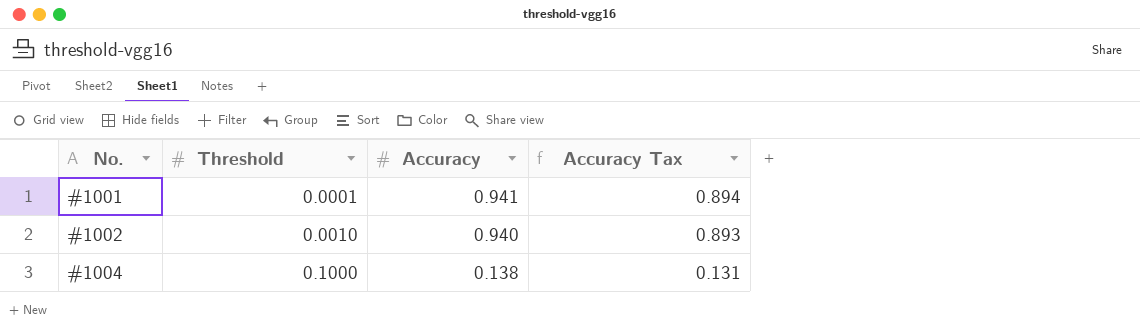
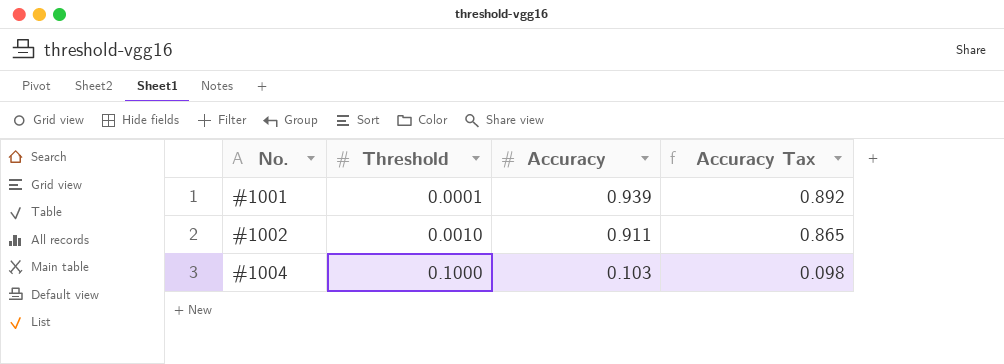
#1001 | Accuracy: 0.941 -> 0.939
#1001 | Accuracy Tax: 0.894 -> 0.892
#1002 | Accuracy: 0.940 -> 0.911
#1002 | Accuracy Tax: 0.893 -> 0.865
#1004 | Accuracy: 0.138 -> 0.103
#1004 | Accuracy Tax: 0.131 -> 0.098

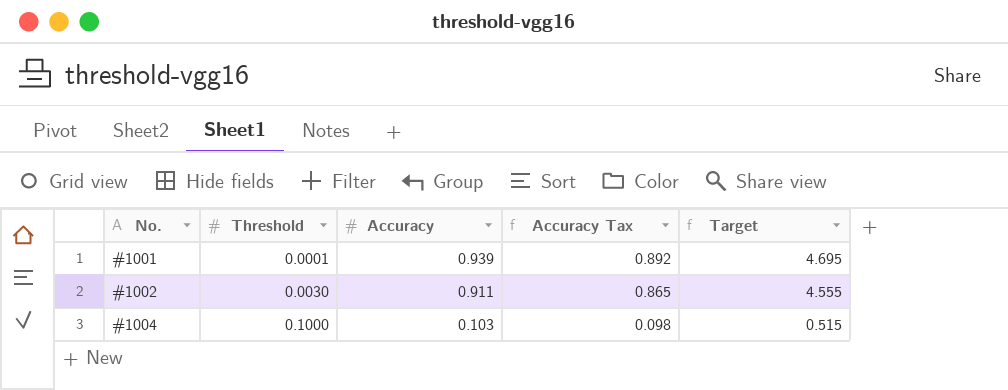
column Target | formula: none -> [Accuracy] * 5
#1002 | Threshold: 0.0010 -> 0.0030

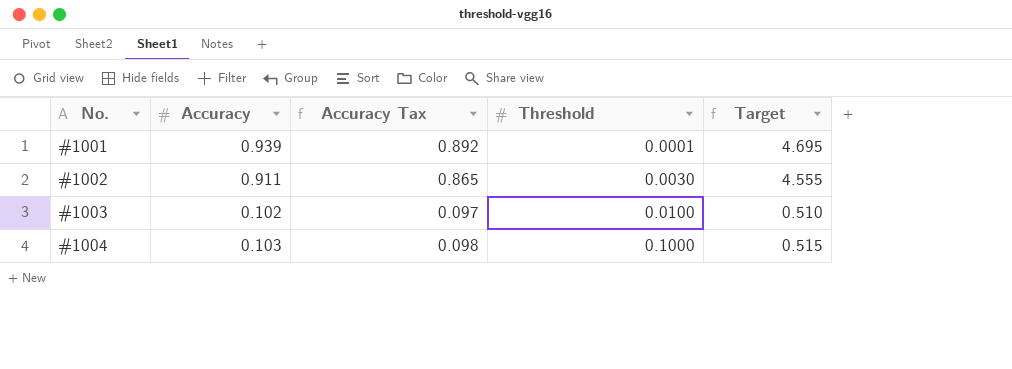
column Threshold | position: 2 -> 4
row #1003: none -> 0.102 | 0.097 | 0.0100 | 0.510

